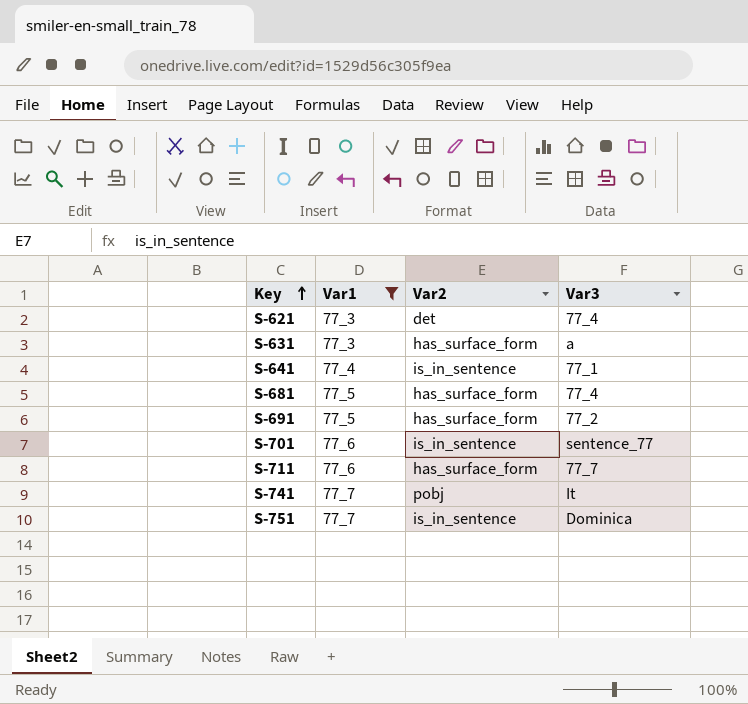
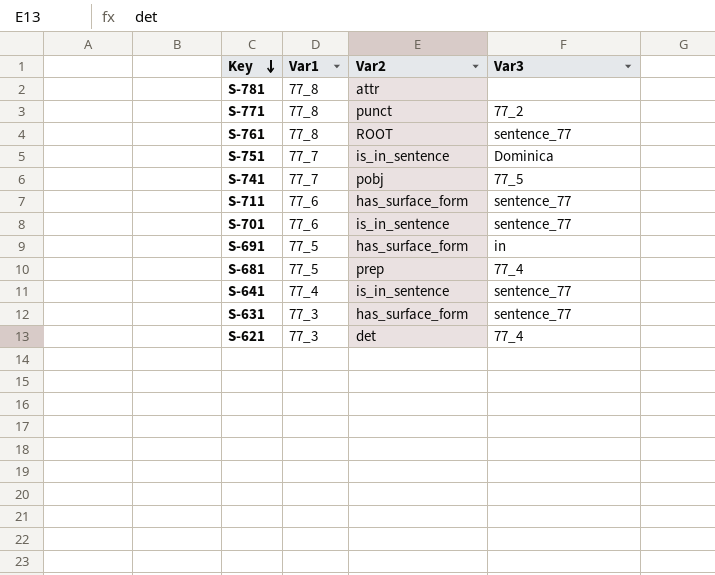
filter: Var1 != 77_8 -> none
row order: Key ascending -> Key descending
S-741 | Var3: It -> 77_5
S-711 | Var3: 77_7 -> sentence_77
S-691 | Var3: 77_2 -> in
S-681 | Var2: has_surface_form -> prep
S-641 | Var3: 77_1 -> sentence_77
S-631 | Var3: a -> sentence_77

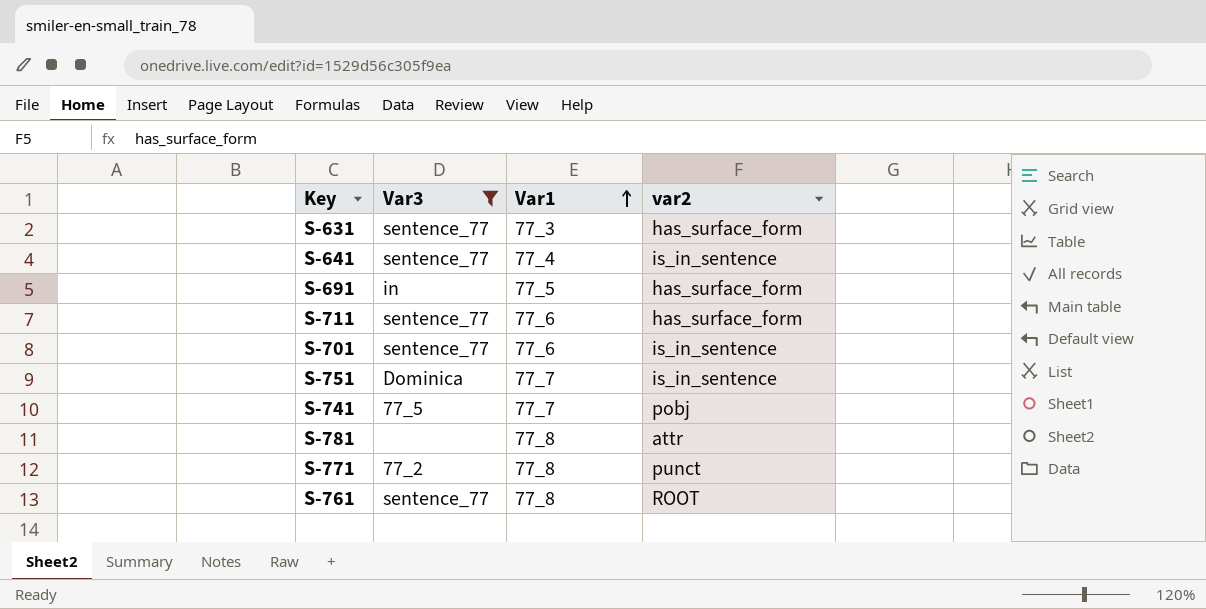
filter: none -> Var3 != 77_4
row order: Key descending -> Var1 ascending
column Var3 | position: 4 -> 2
column name: Var2 -> var2

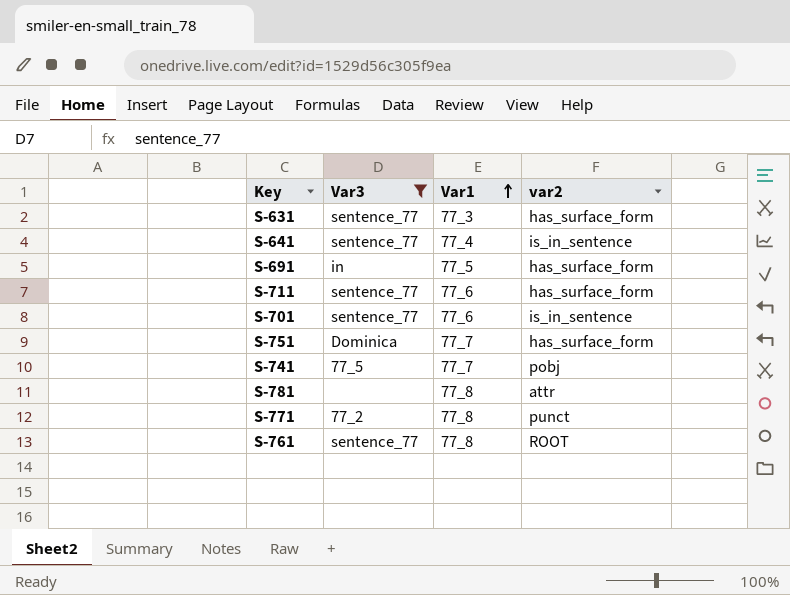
S-751 | var2: is_in_sentence -> has_surface_form

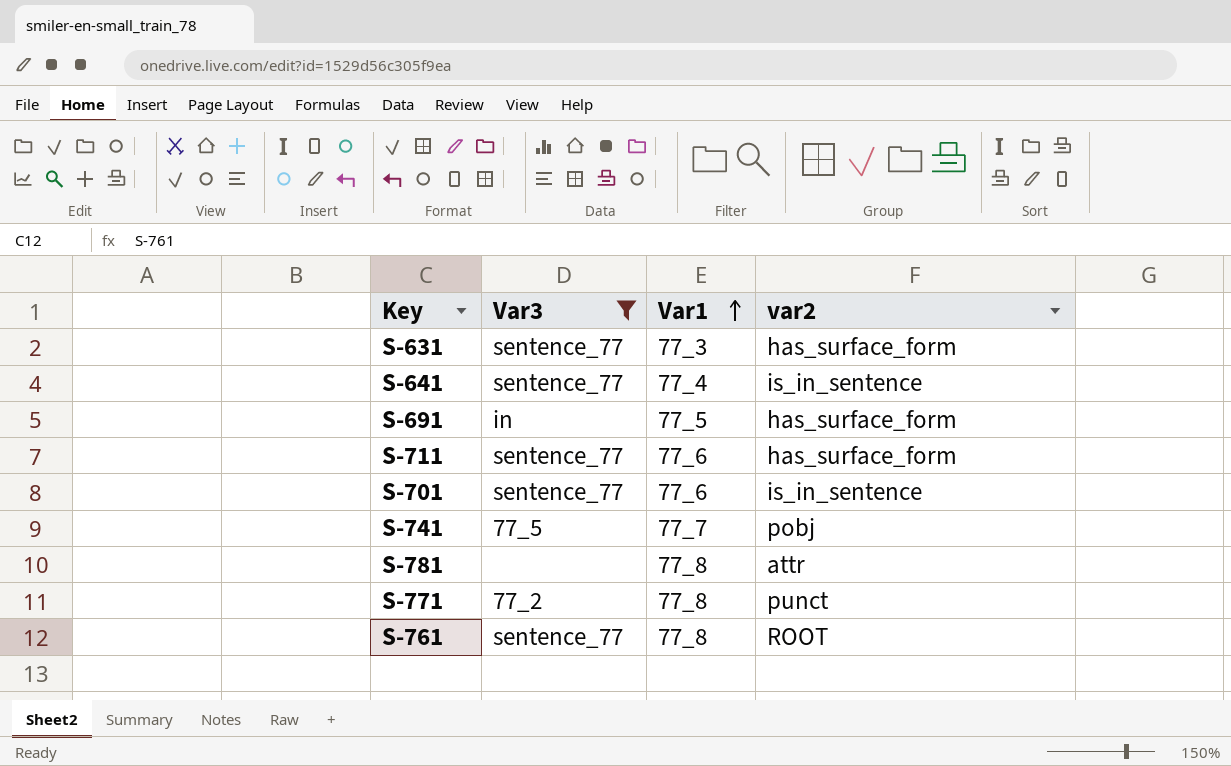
row S-751: Dominica | 77_7 | has_surface_form -> none

